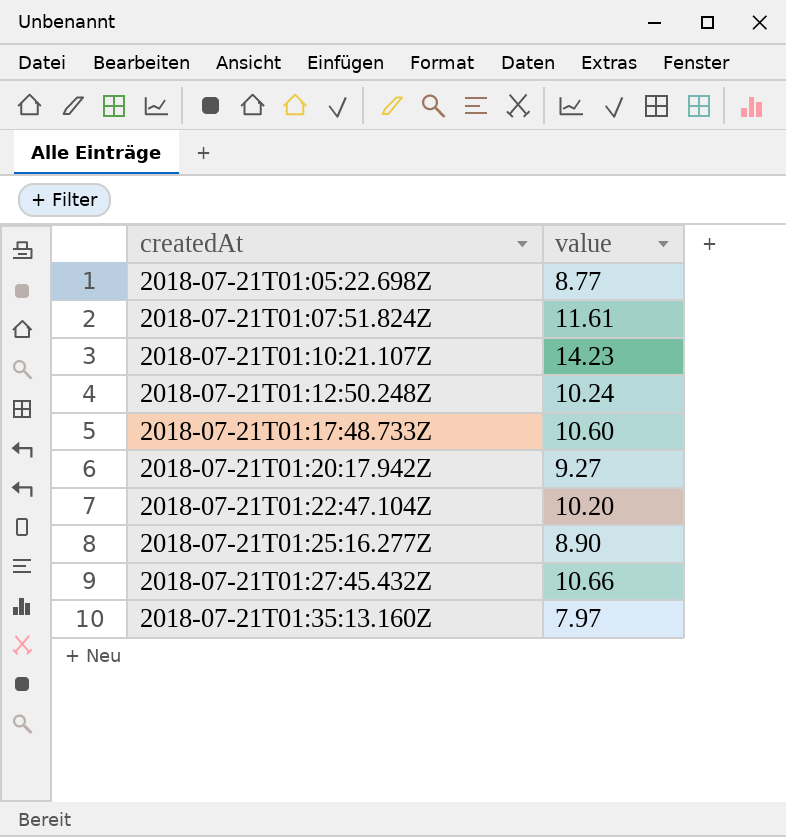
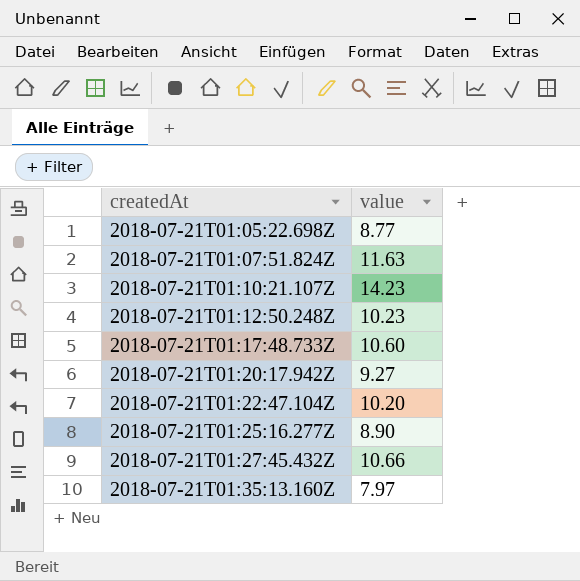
2018-07-21T01:07:51.824Z | value: 11.61 -> 11.63
2018-07-21T01:12:50.248Z | value: 10.24 -> 10.23

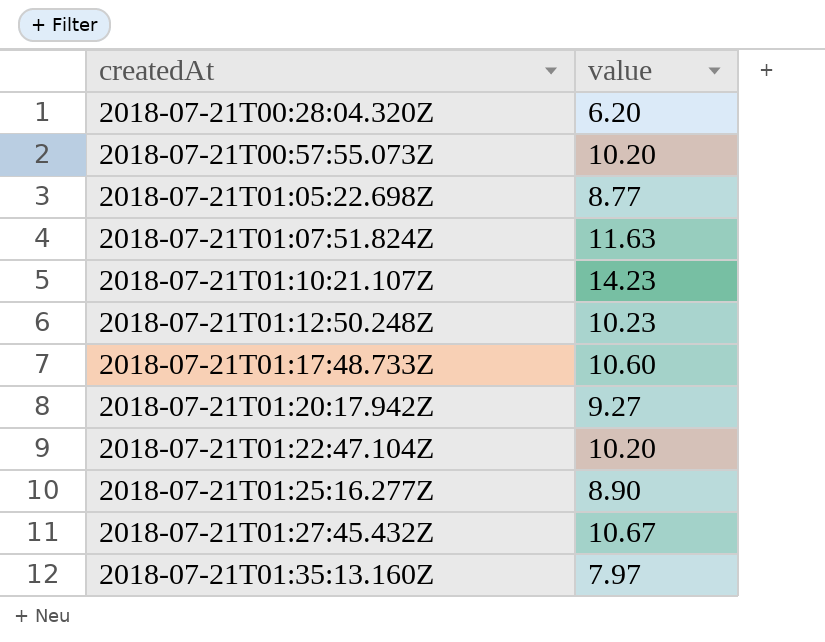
row 2018-07-21T00:28:04.320Z: none -> 6.20
row 2018-07-21T00:57:55.073Z: none -> 10.20
2018-07-21T01:27:45.432Z | value: 10.66 -> 10.67

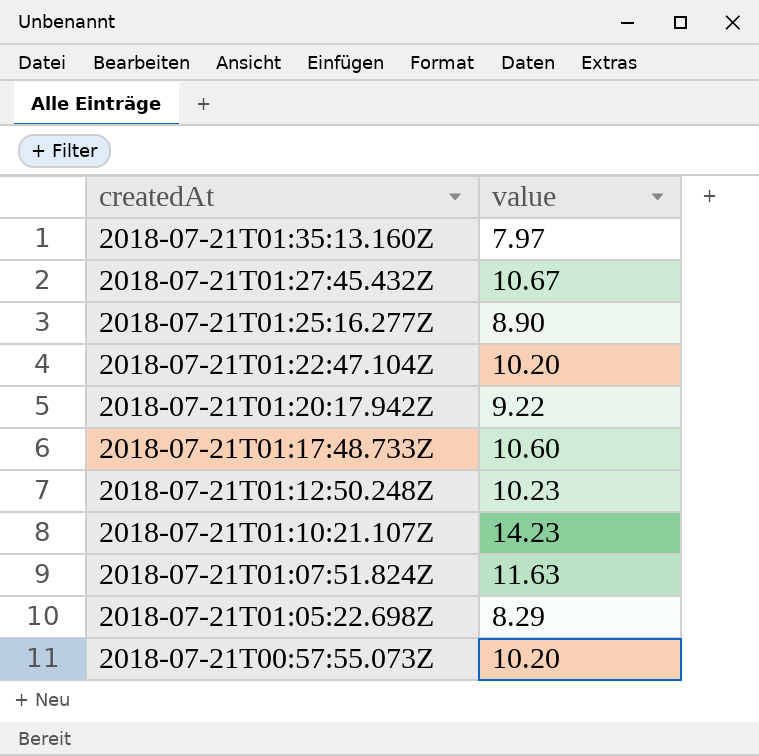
row order: createdAt ascending -> createdAt descending
row 2018-07-21T00:28:04.320Z: 6.20 -> none
2018-07-21T01:20:17.942Z | value: 9.27 -> 9.22
2018-07-21T01:05:22.698Z | value: 8.77 -> 8.29

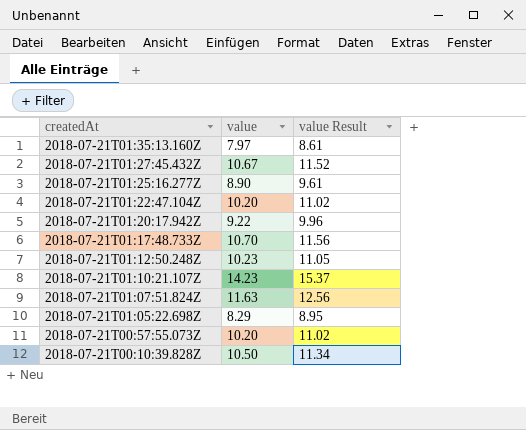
column value Result | formula: none -> [value] * 1.08
2018-07-21T01:17:48.733Z | value: 10.60 -> 10.70
row 2018-07-21T00:10:39.828Z: none -> 10.50 | 11.34

